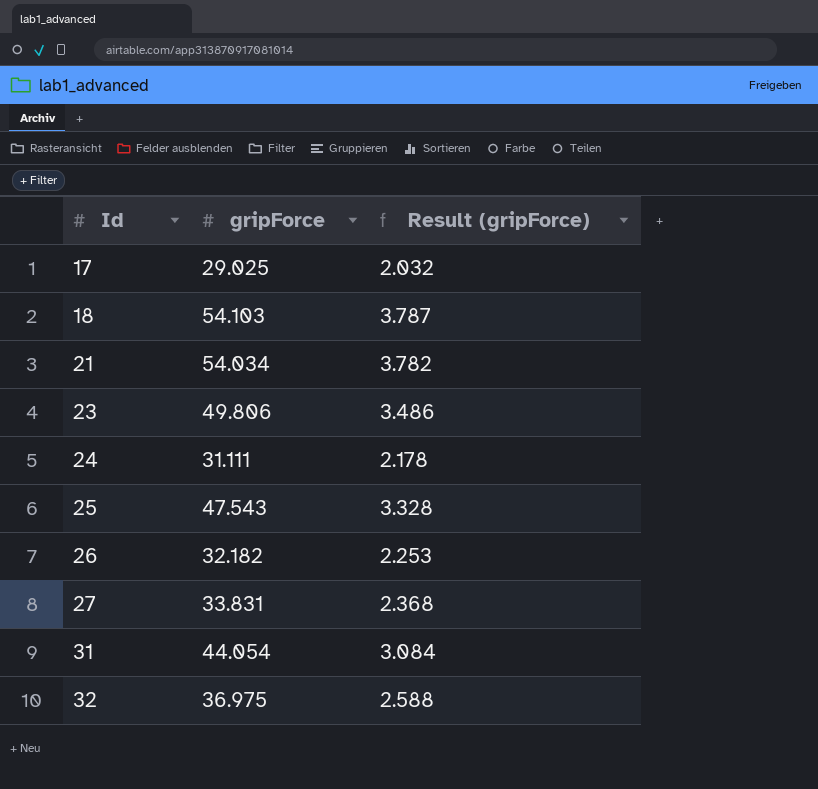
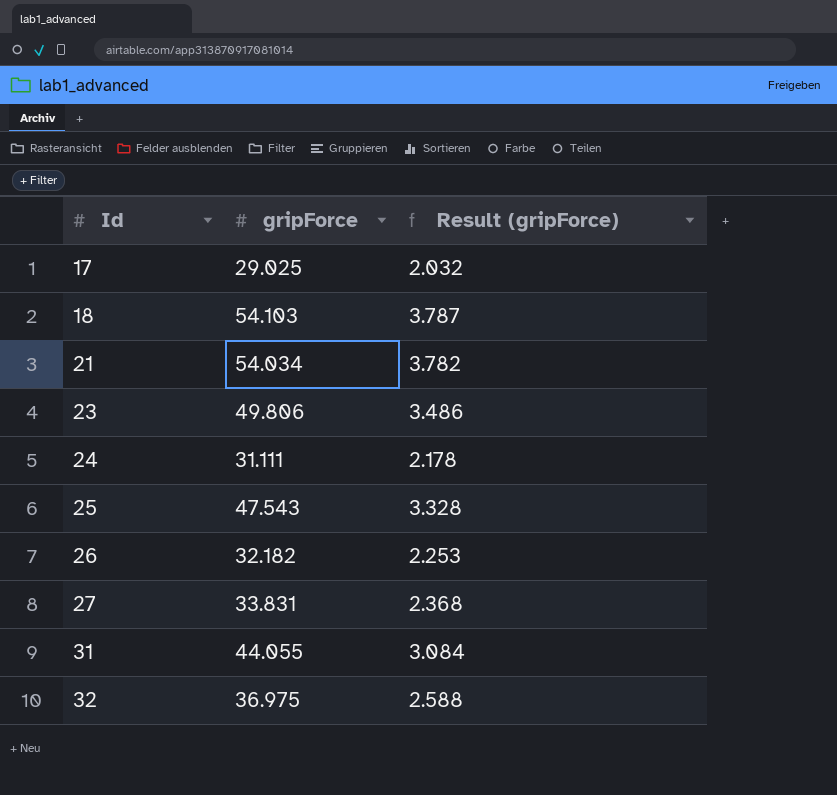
31 | gripForce: 44.054 -> 44.055

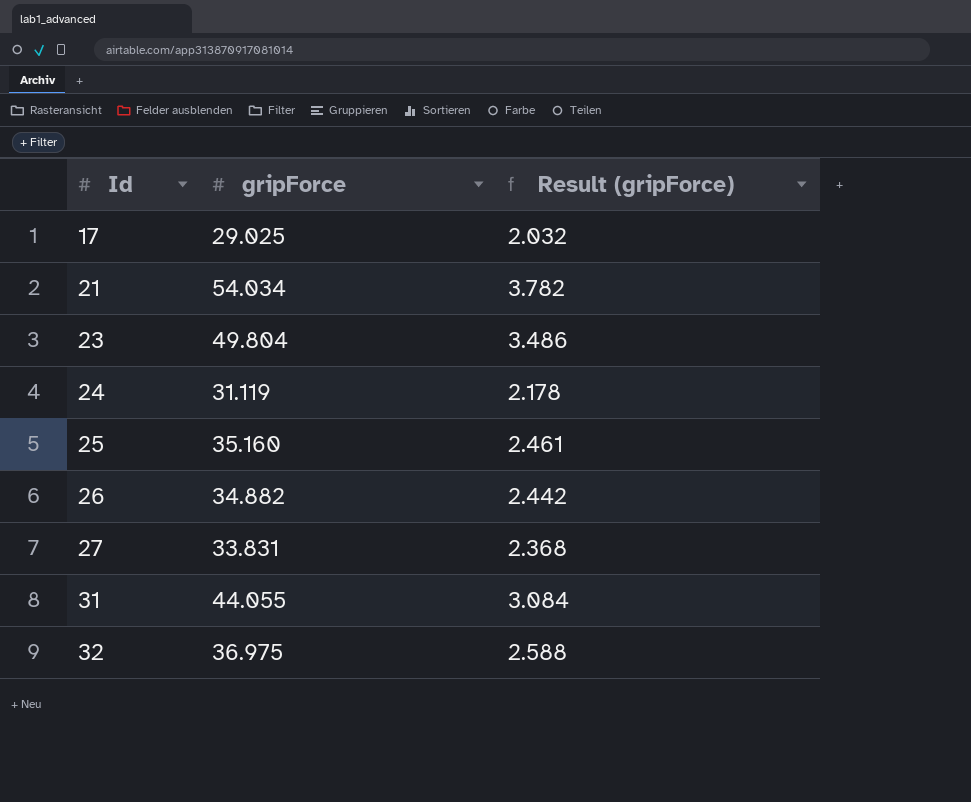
row 18: 54.103 | 3.787 -> none
23 | gripForce: 49.806 -> 49.804
24 | gripForce: 31.111 -> 31.119
25 | gripForce: 47.543 -> 35.160
25 | Result (gripForce): 3.328 -> 2.461
26 | gripForce: 32.182 -> 34.882
26 | Result (gripForce): 2.253 -> 2.442

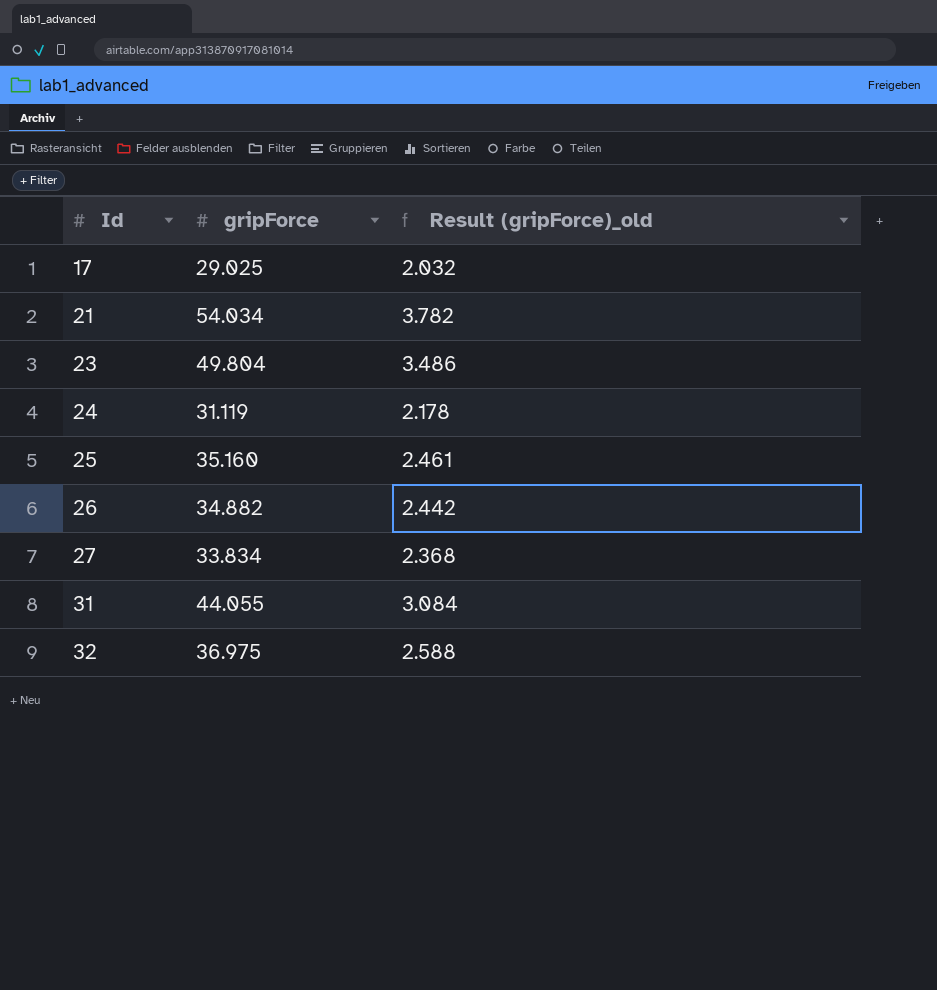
column name: Result (gripForce) -> Result (gripForce)_old
27 | gripForce: 33.831 -> 33.834

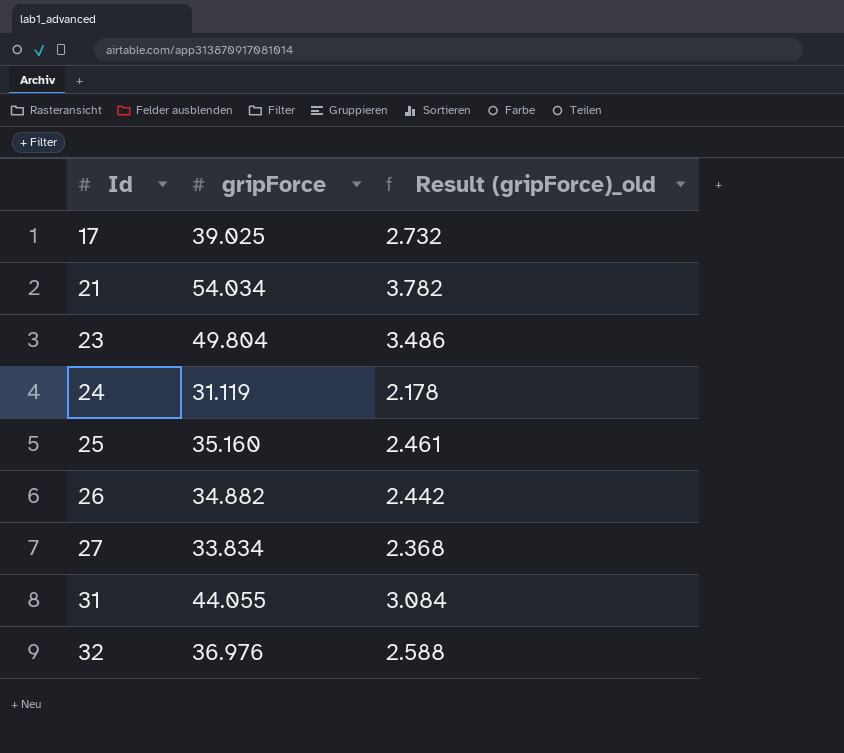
17 | gripForce: 29.025 -> 39.025
17 | Result (gripForce)_old: 2.032 -> 2.732
32 | gripForce: 36.975 -> 36.976

